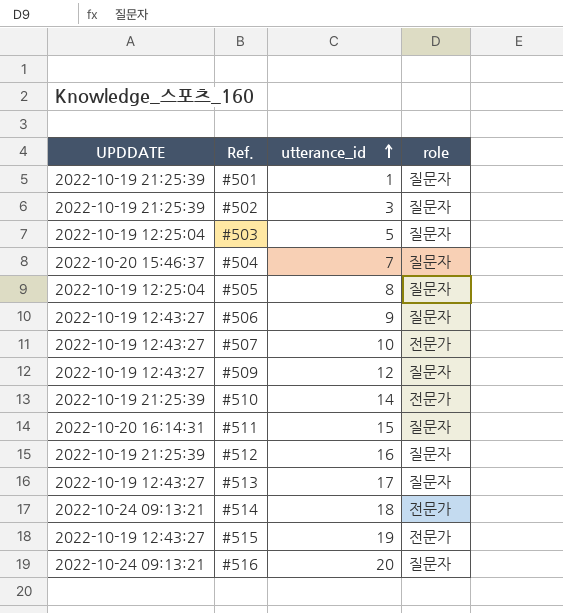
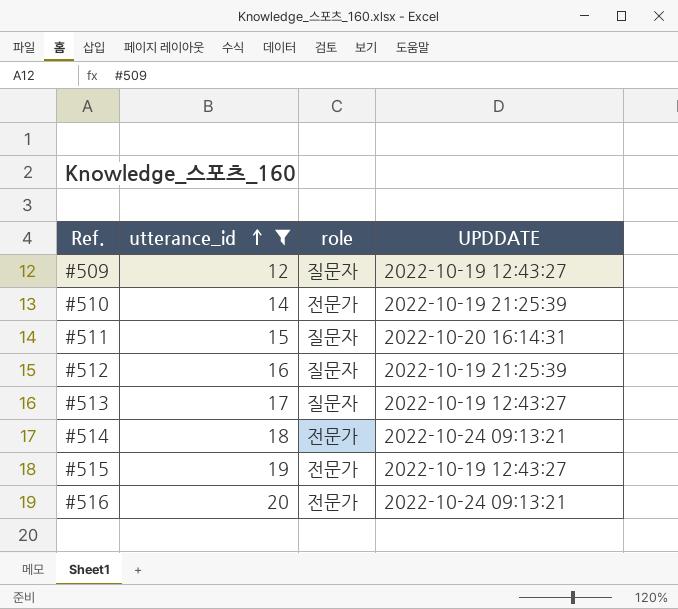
filter: none -> utterance_id >= 12
column UPDDATE | position: 1 -> 4
#516 | role: 질문자 -> 전문가

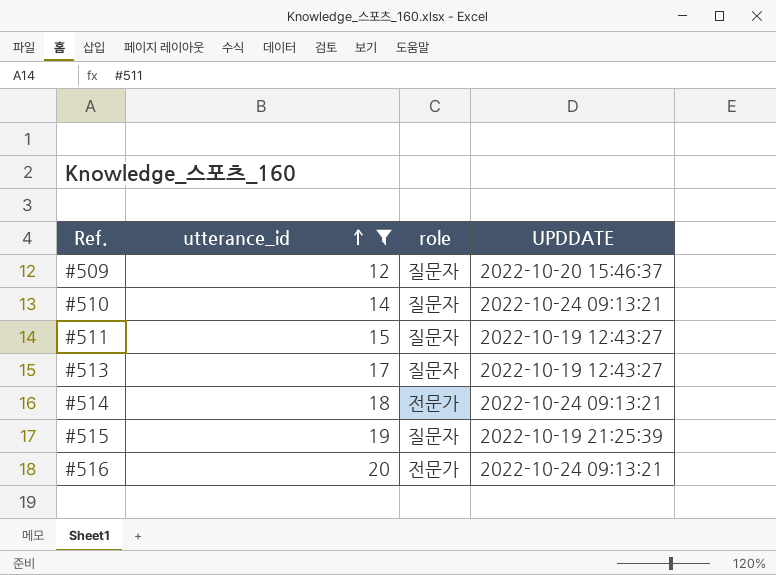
row #512: 16 | 질문자 | 2022-10-19 21:25:39 -> none
#509 | UPDDATE: 2022-10-19 12:43:27 -> 2022-10-20 15:46:37
#510 | role: 전문가 -> 질문자
#510 | UPDDATE: 2022-10-19 21:25:39 -> 2022-10-24 09:13:21
#511 | UPDDATE: 2022-10-20 16:14:31 -> 2022-10-19 12:43:27
#515 | role: 전문가 -> 질문자
#515 | UPDDATE: 2022-10-19 12:43:27 -> 2022-10-19 21:25:39

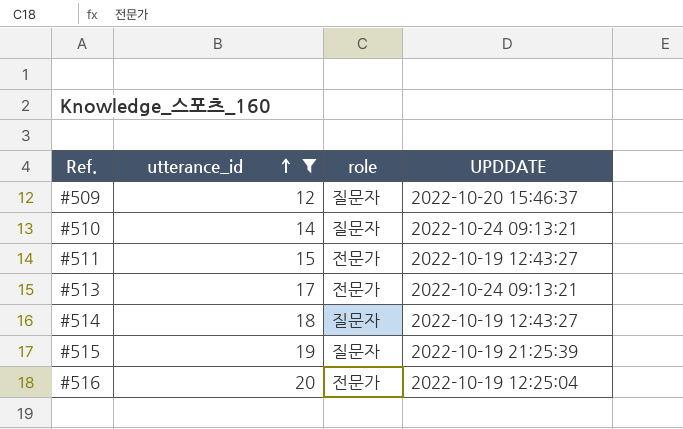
#511 | role: 질문자 -> 전문가
#513 | role: 질문자 -> 전문가
#513 | UPDDATE: 2022-10-19 12:43:27 -> 2022-10-24 09:13:21
#514 | role: 전문가 -> 질문자
#514 | UPDDATE: 2022-10-24 09:13:21 -> 2022-10-19 12:43:27
#516 | UPDDATE: 2022-10-24 09:13:21 -> 2022-10-19 12:25:04

